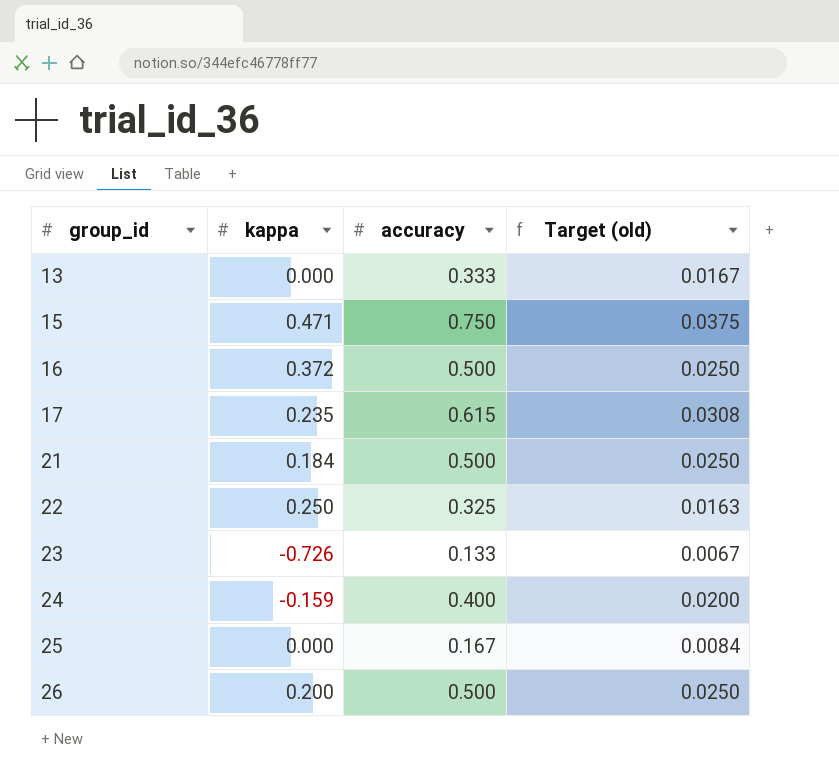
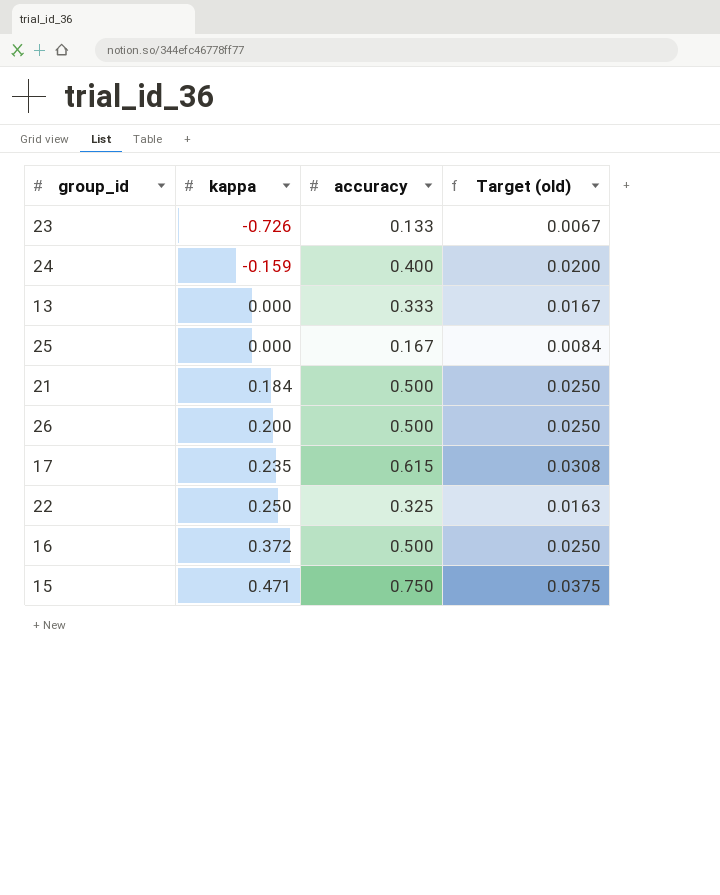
row order: group_id ascending -> kappa ascending

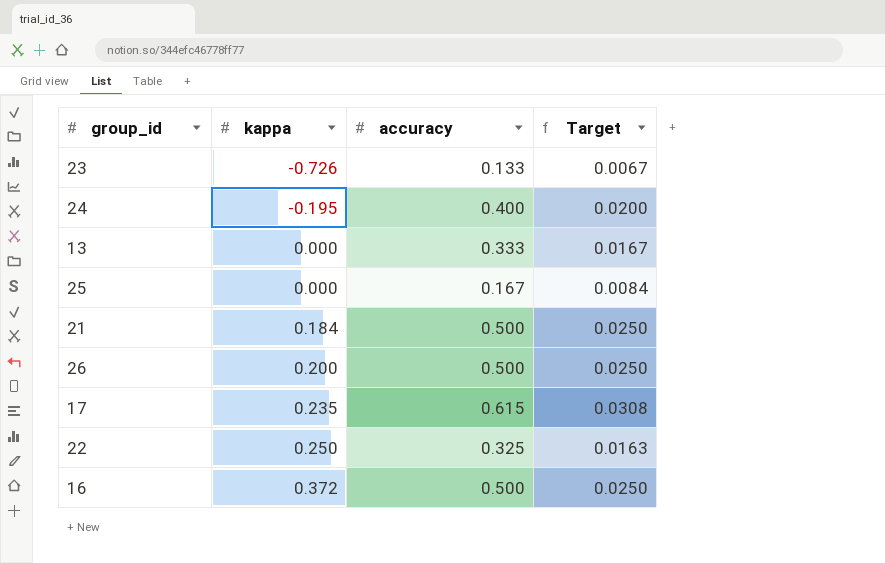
column name: Target (old) -> Target
row 15: 0.471 | 0.750 | 0.0375 -> none
24 | kappa: -0.159 -> -0.195

